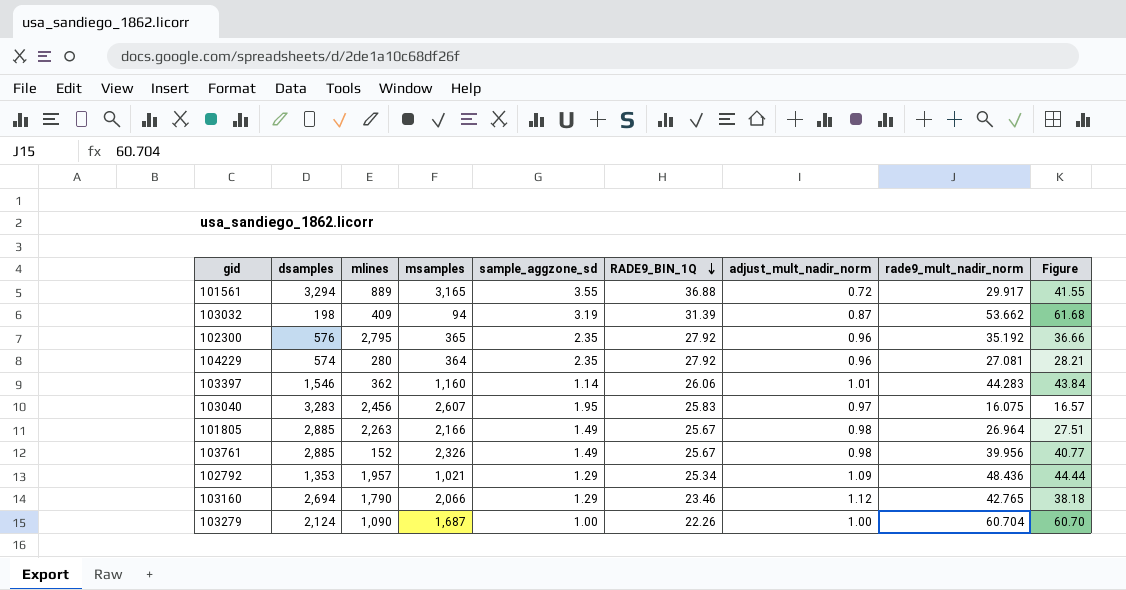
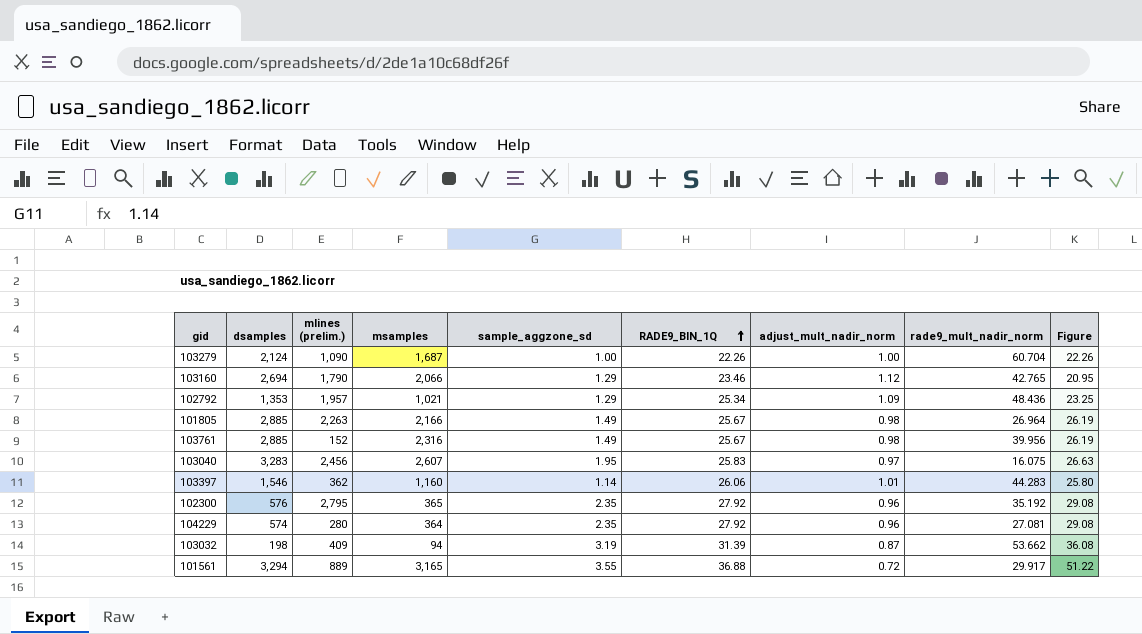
row order: RADE9_BIN_1Q descending -> RADE9_BIN_1Q ascending
column name: mlines -> mlines (prelim.)
column Figure | formula: [rade9_mult_nadir_norm] / [adjust_mult_nadir_norm] -> [RADE9_BIN_1Q] / [adjust_mult_nadir_norm]
103761 | msamples: 2,326 -> 2,316

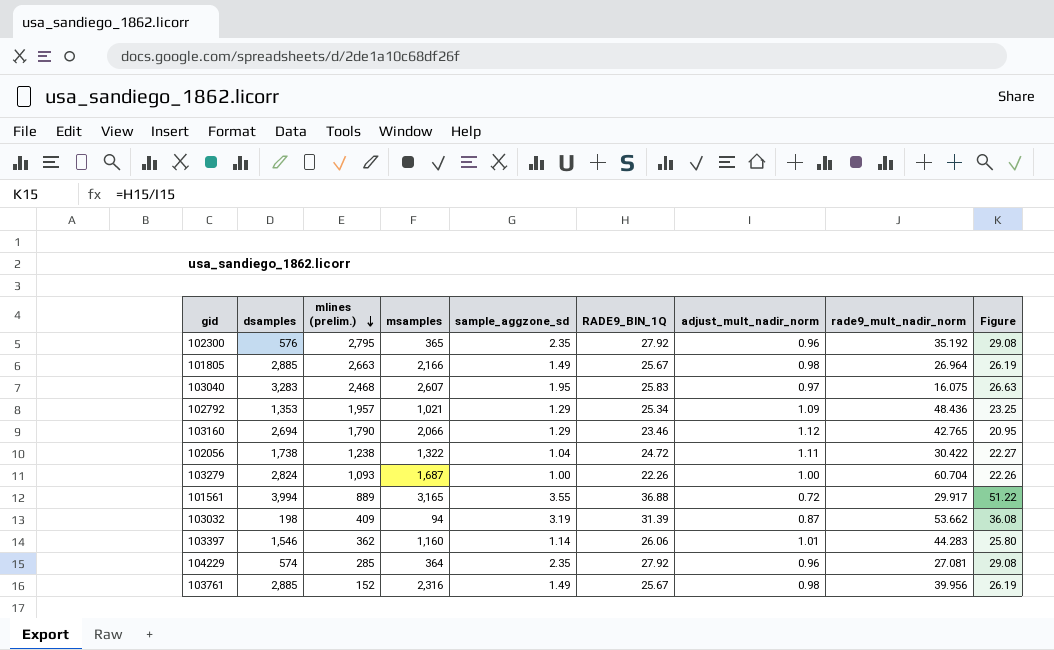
row order: RADE9_BIN_1Q ascending -> mlines (prelim.) descending
101805 | mlines (prelim.): 2,263 -> 2,663
103040 | mlines (prelim.): 2,456 -> 2,468
row 102056: none -> 1,738 | 1,238 | 1,322 | 1.04 | 24.72 | 1.11 | 30.422 | 22.27
103279 | dsamples: 2,124 -> 2,824
103279 | mlines (prelim.): 1,090 -> 1,093
101561 | dsamples: 3,294 -> 3,994
104229 | mlines (prelim.): 280 -> 285

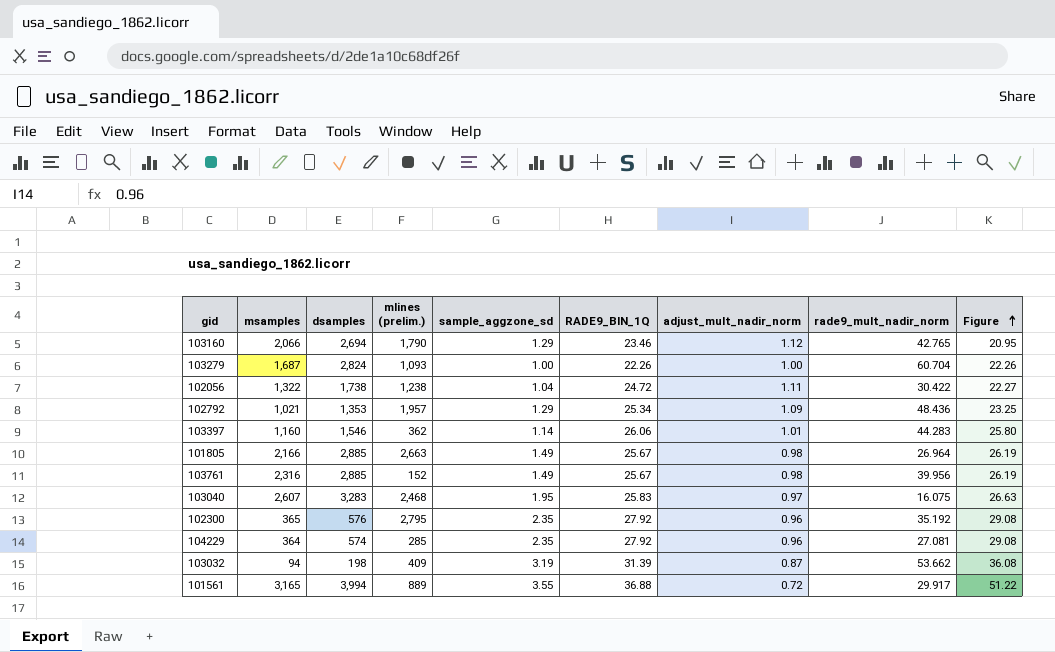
row order: mlines (prelim.) descending -> Figure ascending
column msamples | position: 4 -> 2

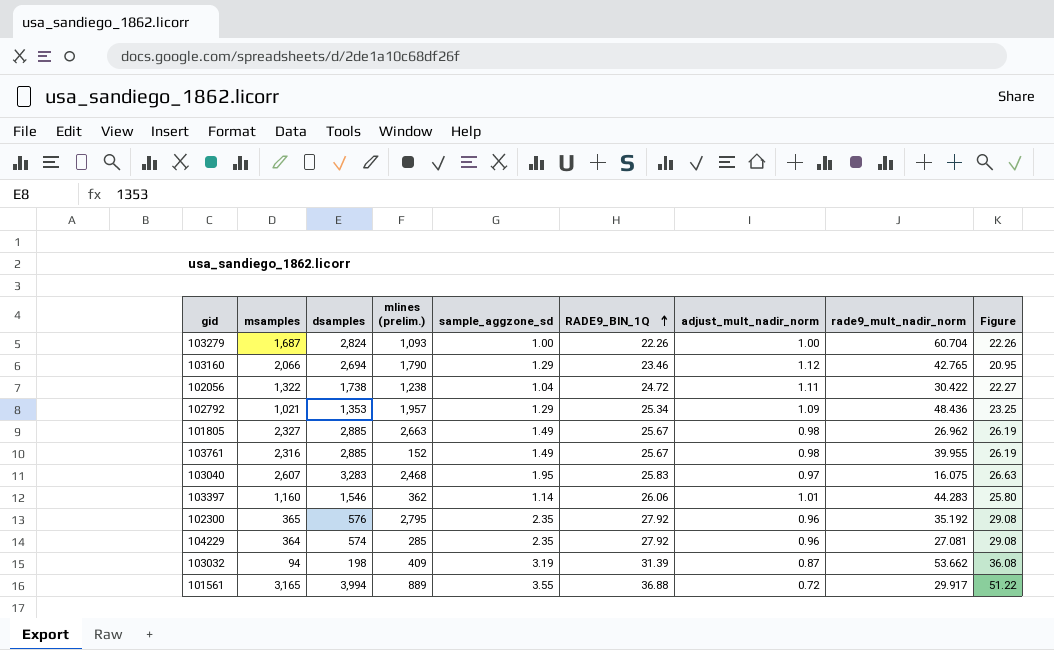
row order: Figure ascending -> RADE9_BIN_1Q ascending
101805 | msamples: 2,166 -> 2,327
101805 | rade9_mult_nadir_norm: 26.964 -> 26.962
103761 | rade9_mult_nadir_norm: 39.956 -> 39.955

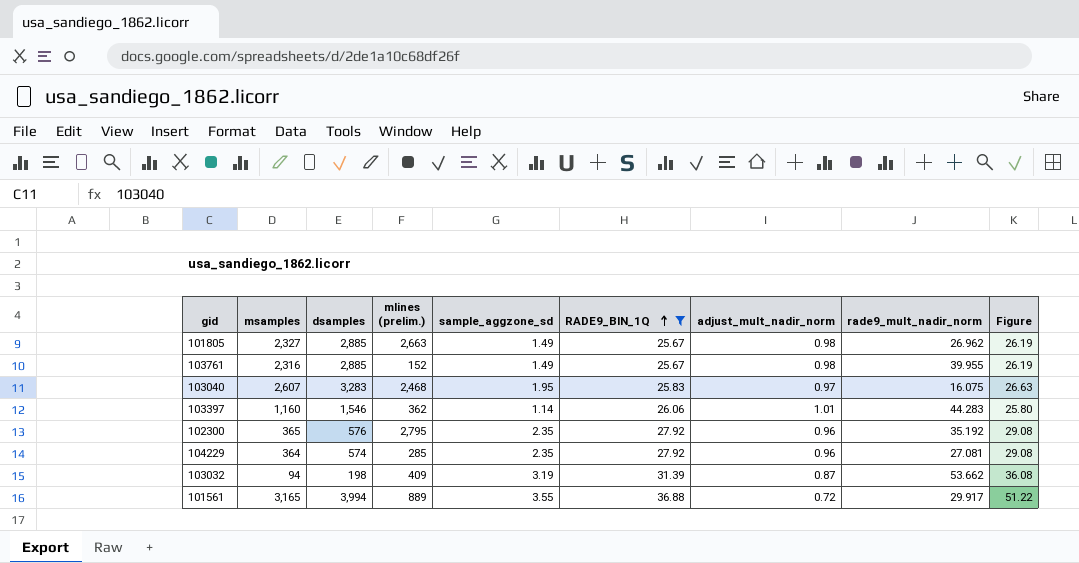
filter: none -> RADE9_BIN_1Q >= 25.67

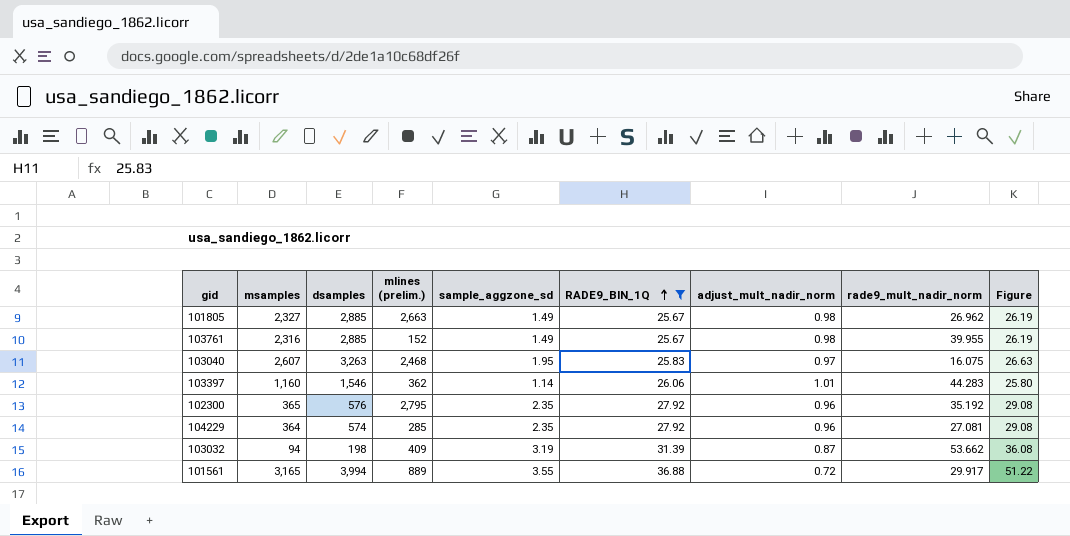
103040 | dsamples: 3,283 -> 3,263

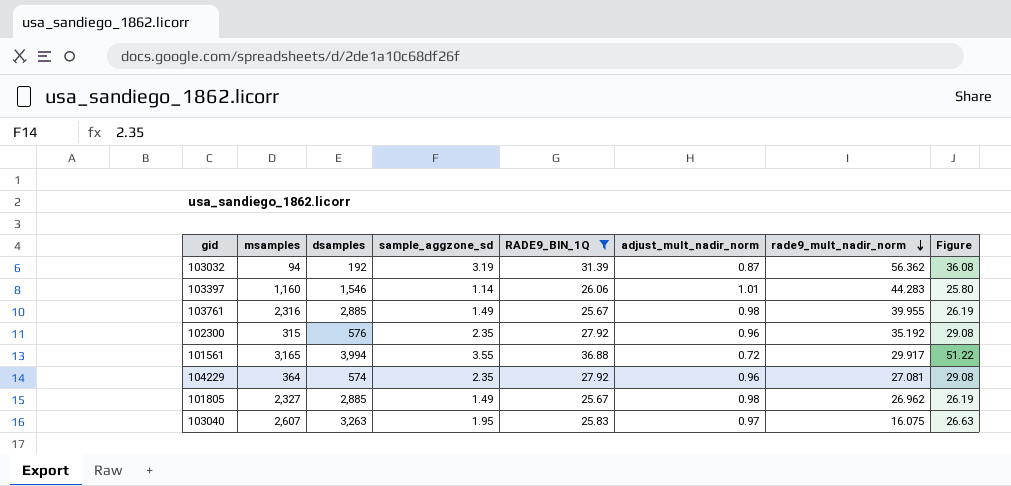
row order: RADE9_BIN_1Q ascending -> rade9_mult_nadir_norm descending
column mlines (prelim.) | position: 4 -> none
103032 | dsamples: 198 -> 192
103032 | rade9_mult_nadir_norm: 53.662 -> 56.362
102300 | msamples: 365 -> 315

